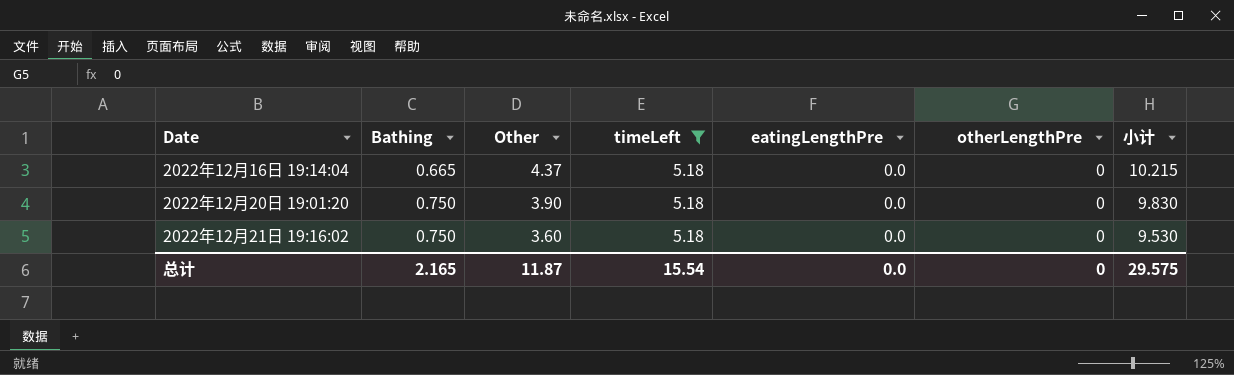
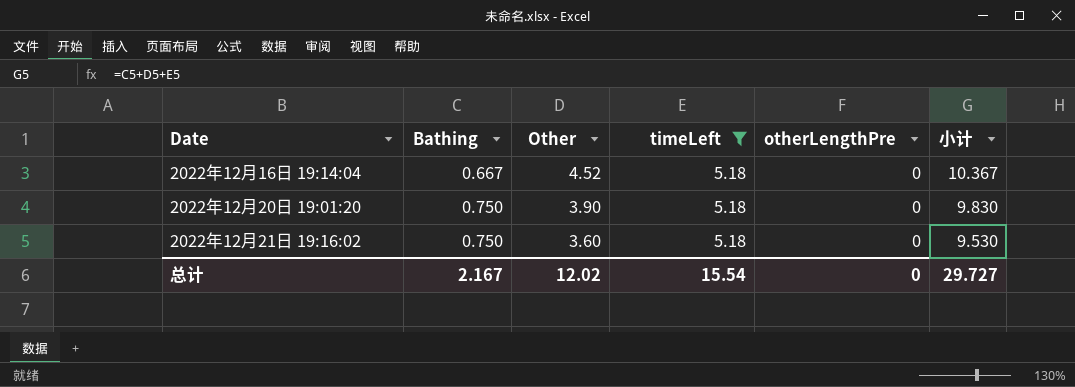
column eatingLengthPre | position: 5 -> none
2022年12月16日 19:14:04 | Bathing: 0.665 -> 0.667
2022年12月16日 19:14:04 | Other: 4.37 -> 4.52
2022年12月16日 19:14:04 | 小计: 10.215 -> 10.367
总计 | Bathing: 2.165 -> 2.167
总计 | Other: 11.87 -> 12.02
总计 | 小计: 29.575 -> 29.727

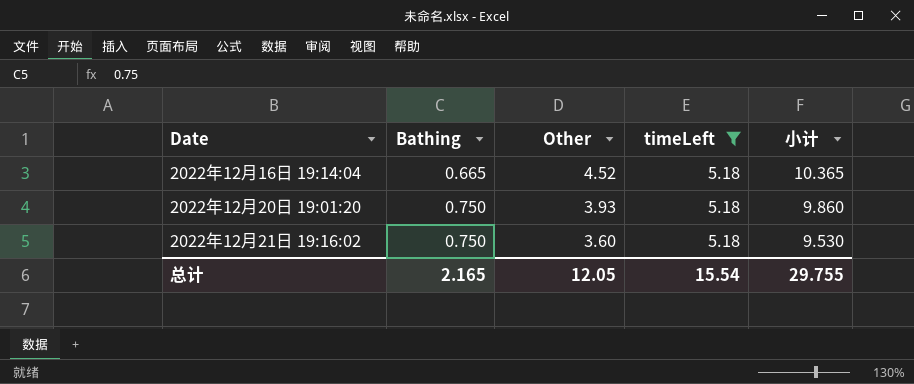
column otherLengthPre | position: 5 -> none
2022年12月16日 19:14:04 | Bathing: 0.667 -> 0.665
2022年12月16日 19:14:04 | 小计: 10.367 -> 10.365
2022年12月20日 19:01:20 | Other: 3.90 -> 3.93
2022年12月20日 19:01:20 | 小计: 9.830 -> 9.860
总计 | Bathing: 2.167 -> 2.165
总计 | Other: 12.02 -> 12.05
总计 | 小计: 29.727 -> 29.755

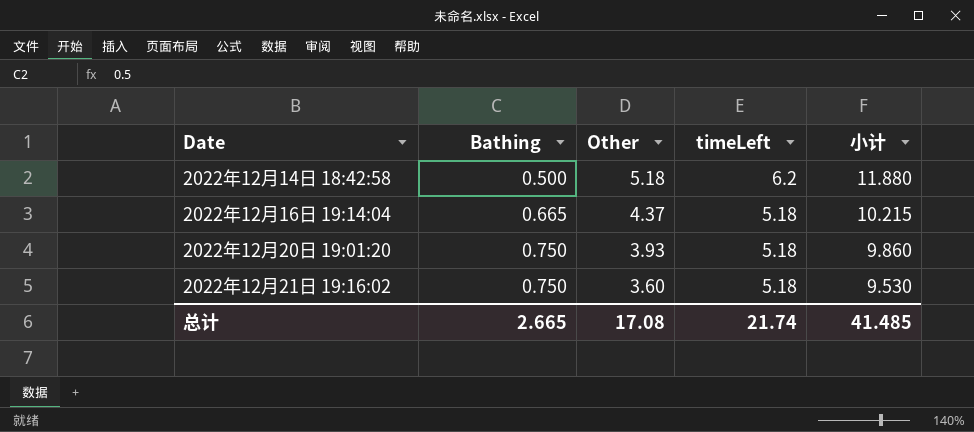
filter: timeLeft = 5.18 -> none
2022年12月16日 19:14:04 | Other: 4.52 -> 4.37
2022年12月16日 19:14:04 | 小计: 10.365 -> 10.215
总计 | Bathing: 2.165 -> 2.665
总计 | Other: 12.05 -> 17.08
总计 | timeLeft: 15.54 -> 21.74
总计 | 小计: 29.755 -> 41.485

